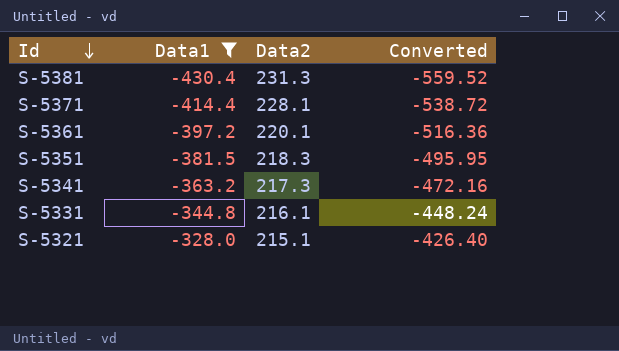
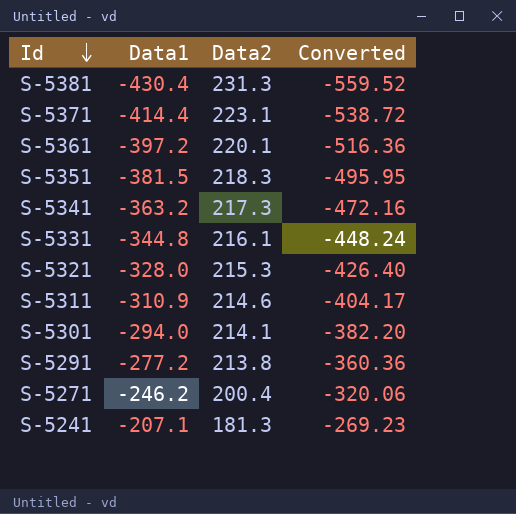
filter: Data1 <= -328.0 -> none
S-5371 | Data2: 228.1 -> 223.1
S-5321 | Data2: 215.1 -> 215.3

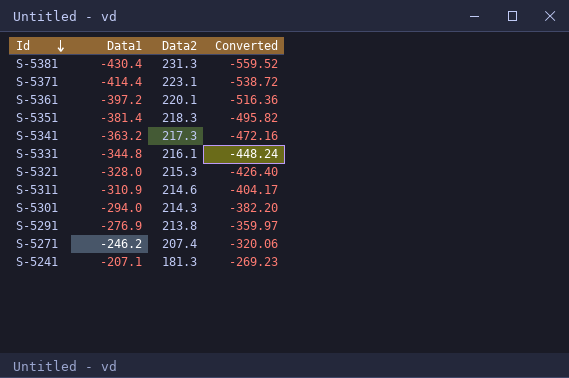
S-5351 | Data1: -381.5 -> -381.4
S-5351 | Converted: -495.95 -> -495.82
S-5301 | Data2: 214.1 -> 214.3
S-5291 | Data1: -277.2 -> -276.9
S-5291 | Converted: -360.36 -> -359.97
S-5271 | Data2: 200.4 -> 207.4

